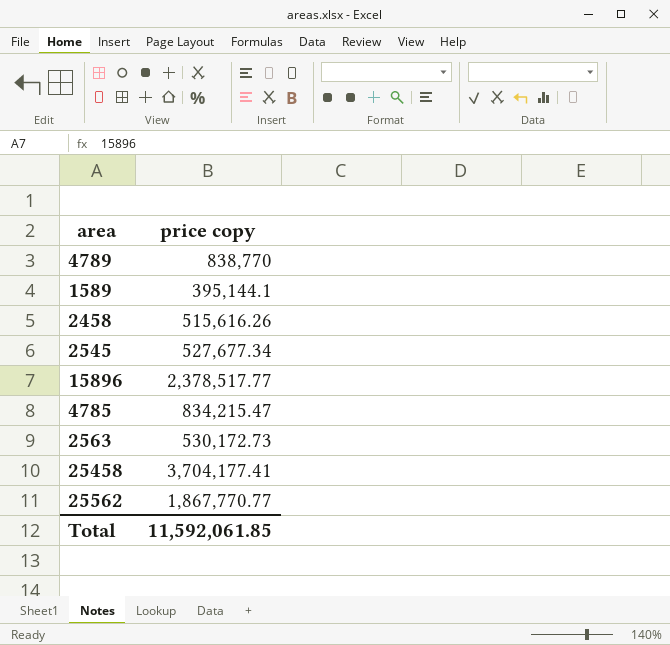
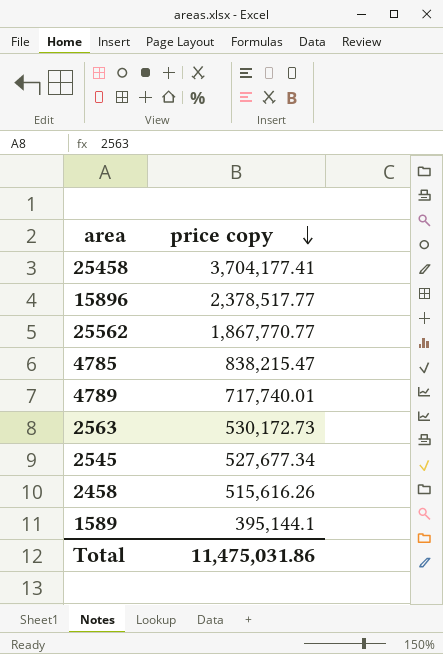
row order: none -> price copy descending
4785 | price copy: 834,215.47 -> 838,215.47
4789 | price copy: 838,770 -> 717,740.01
Total | price copy: 11,592,061.85 -> 11,475,031.86

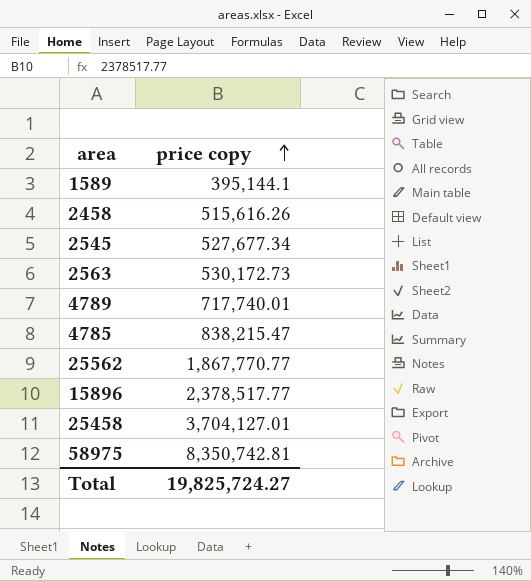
row order: price copy descending -> price copy ascending
25458 | price copy: 3,704,177.41 -> 3,704,127.01
row 58975: none -> 8,350,742.81
Total | price copy: 11,475,031.86 -> 19,825,724.27

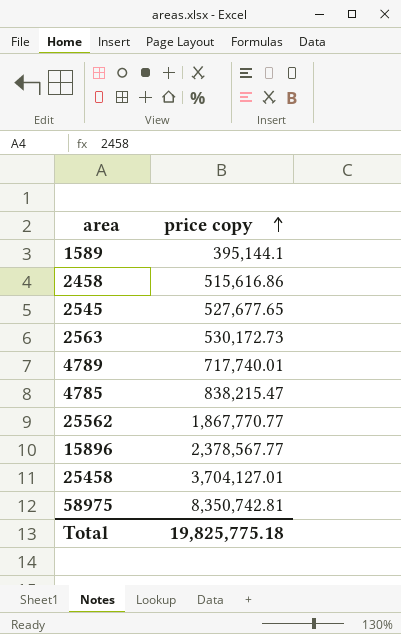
2458 | price copy: 515,616.26 -> 515,616.86
2545 | price copy: 527,677.34 -> 527,677.65
15896 | price copy: 2,378,517.77 -> 2,378,567.77
Total | price copy: 19,825,724.27 -> 19,825,775.18

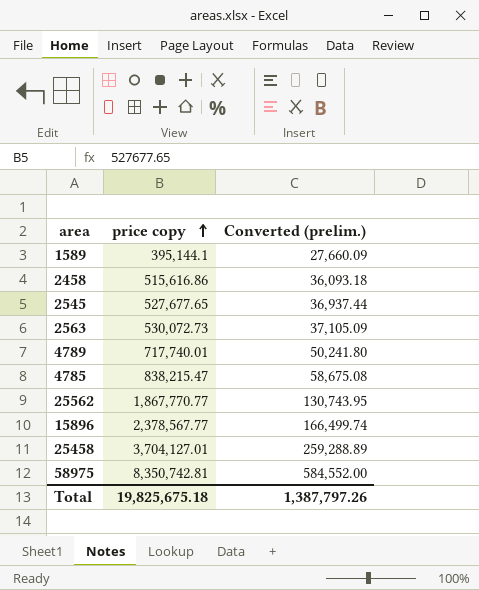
column Converted (prelim.) | formula: none -> [price copy] * 0.07
2563 | price copy: 530,172.73 -> 530,072.73
Total | price copy: 19,825,775.18 -> 19,825,675.18

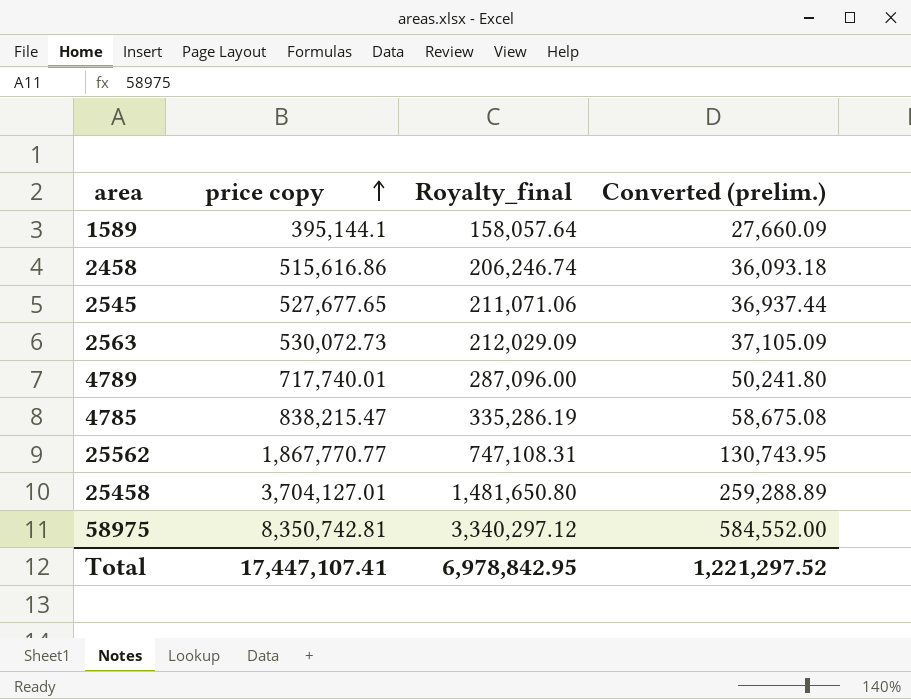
column Royalty_final | formula: none -> [price copy] * 0.4
row 15896: 2,378,567.77 | 166,499.74 -> none
Total | price copy: 19,825,675.18 -> 17,447,107.41
Total | Converted (prelim.): 1,387,797.26 -> 1,221,297.52

